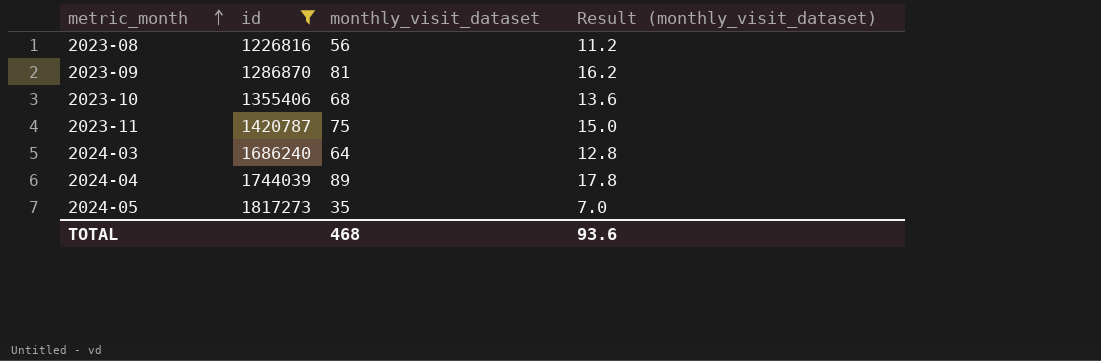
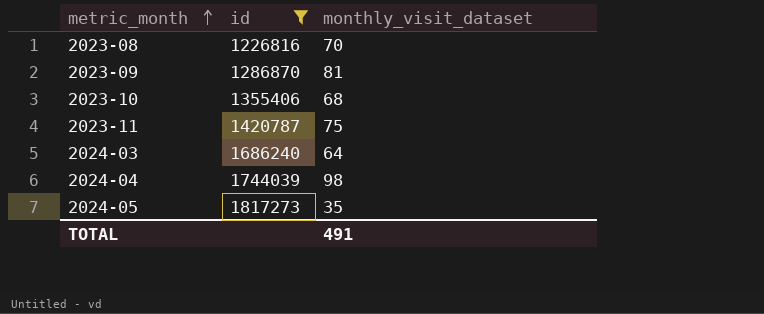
column Result (monthly_visit_dataset) | formula: [monthly_visit_dataset] * 0.2 -> none
2023-08 | monthly_visit_dataset: 56 -> 70
2024-04 | monthly_visit_dataset: 89 -> 98
TOTAL | monthly_visit_dataset: 468 -> 491

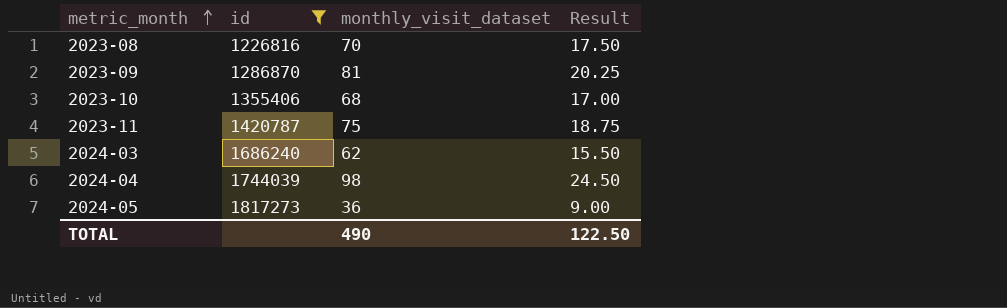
column Result | formula: none -> [monthly_visit_dataset] * 0.25
2024-03 | monthly_visit_dataset: 64 -> 62
2024-05 | monthly_visit_dataset: 35 -> 36
TOTAL | monthly_visit_dataset: 491 -> 490

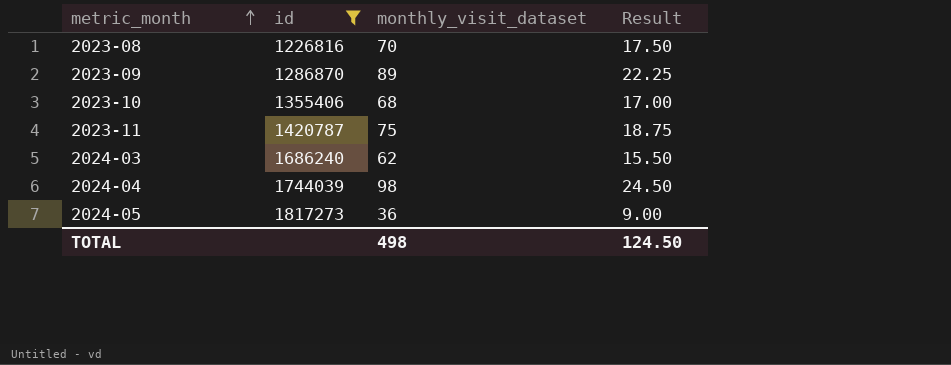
2023-09 | monthly_visit_dataset: 81 -> 89
2023-09 | Result: 20.25 -> 22.25
TOTAL | monthly_visit_dataset: 490 -> 498
TOTAL | Result: 122.50 -> 124.50

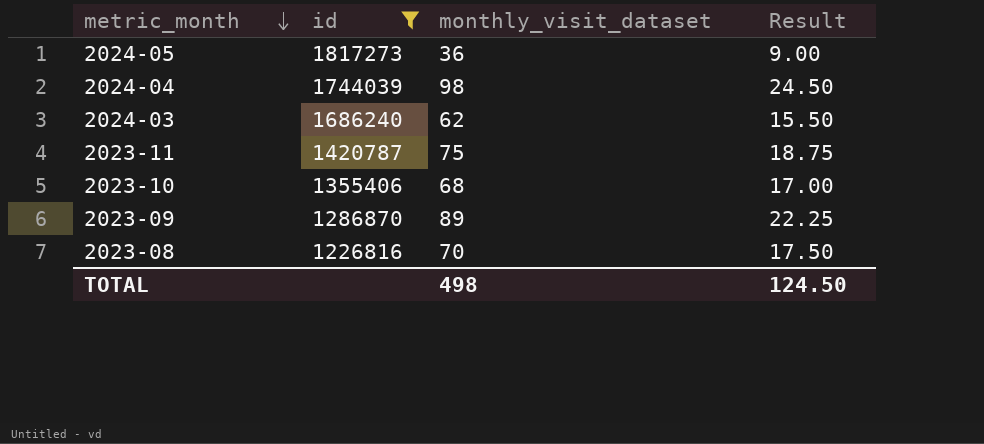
row order: metric_month ascending -> metric_month descending

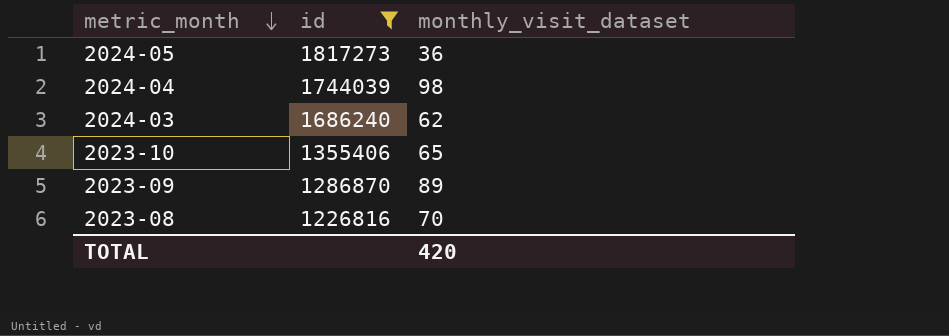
column Result | formula: [monthly_visit_dataset] * 0.25 -> none
row 2023-11: 1420787 | 75 | 18.75 -> none
2023-10 | monthly_visit_dataset: 68 -> 65
TOTAL | monthly_visit_dataset: 498 -> 420

